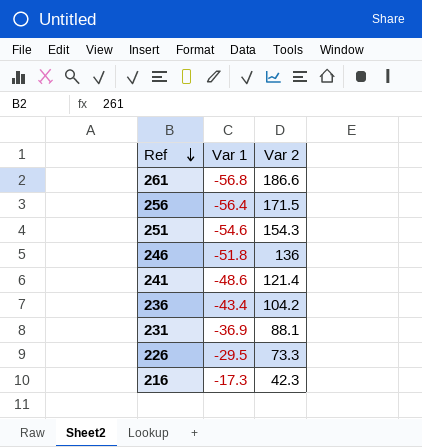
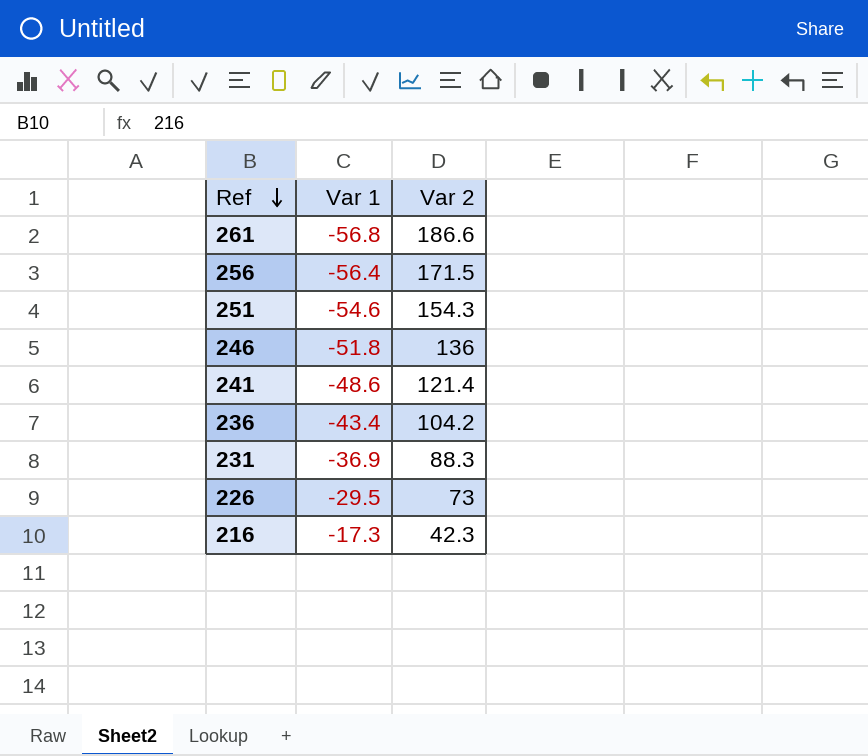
231 | Var 2: 88.1 -> 88.3
226 | Var 2: 73.3 -> 73

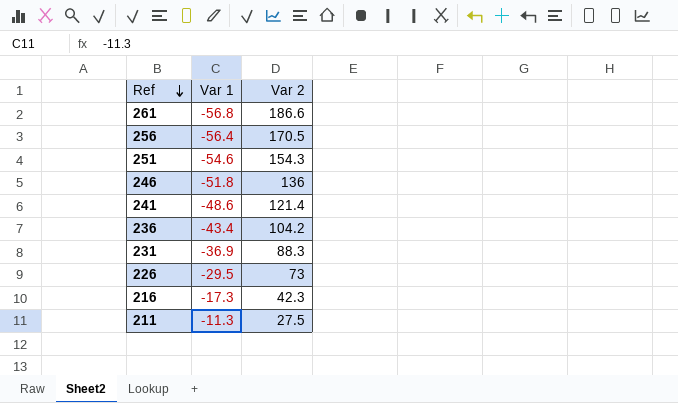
256 | Var 2: 171.5 -> 170.5
row 211: none -> -11.3 | 27.5

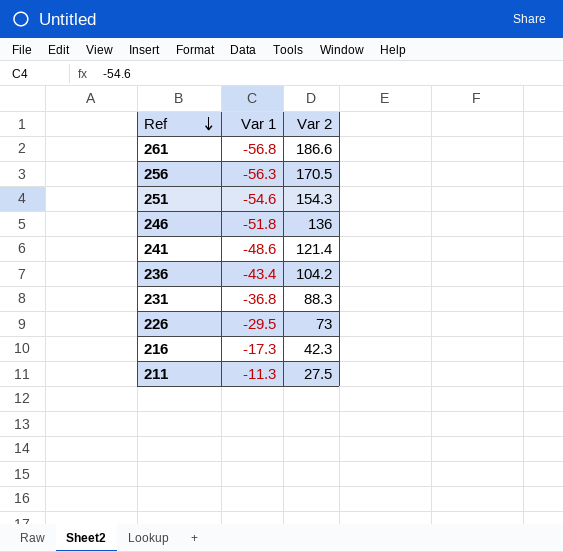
256 | Var 1: -56.4 -> -56.3
231 | Var 1: -36.9 -> -36.8

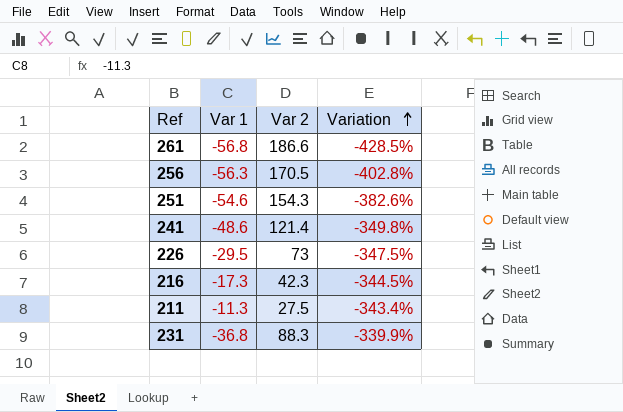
row order: Ref descending -> Variation ascending
column Variation | formula: none -> ([Var 2] - [Var 1]) / [Var 1]
row 246: -51.8 | 136 -> none
row 236: -43.4 | 104.2 -> none

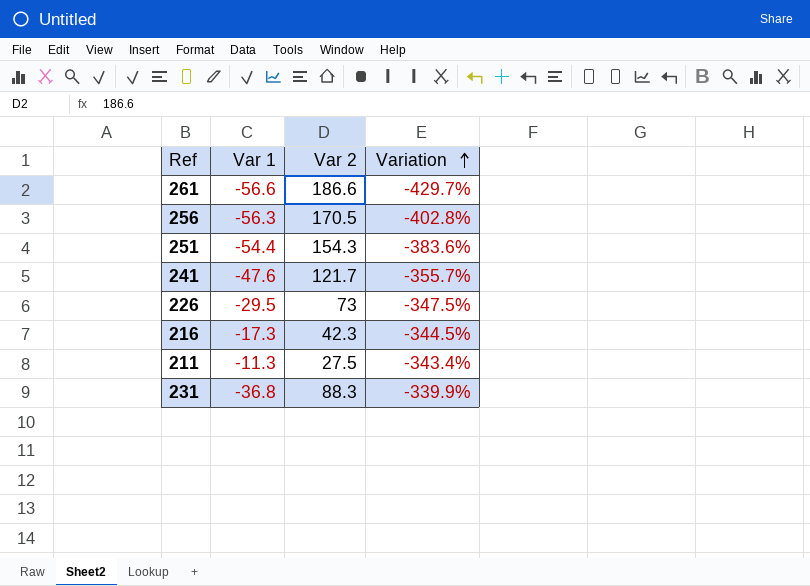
261 | Var 1: -56.8 -> -56.6
261 | Variation: -428.5% -> -429.7%
251 | Var 1: -54.6 -> -54.4
251 | Variation: -382.6% -> -383.6%
241 | Var 1: -48.6 -> -47.6
241 | Var 2: 121.4 -> 121.7
241 | Variation: -349.8% -> -355.7%

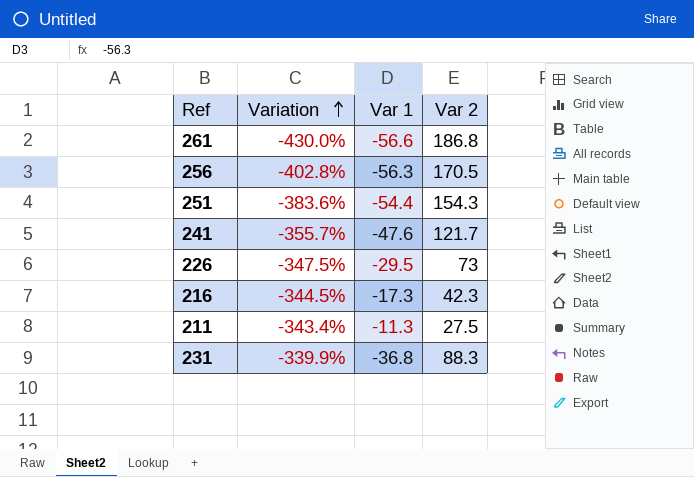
column Variation | position: 4 -> 2
261 | Variation: -429.7% -> -430.0%
261 | Var 2: 186.6 -> 186.8

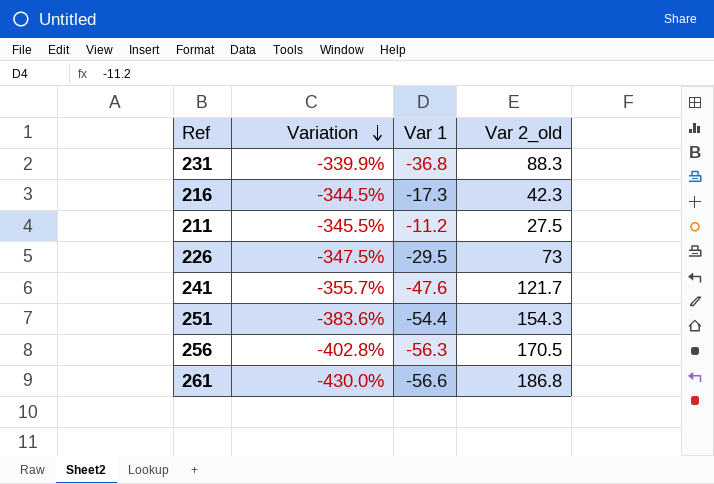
row order: Variation ascending -> Variation descending
column name: Var 2 -> Var 2_old
211 | Variation: -343.4% -> -345.5%
211 | Var 1: -11.3 -> -11.2

